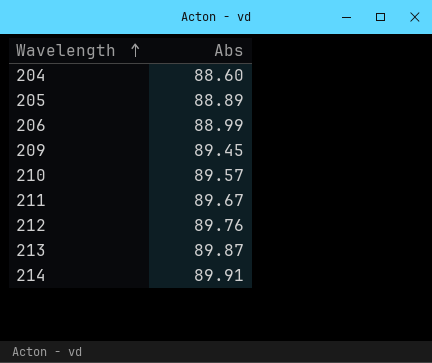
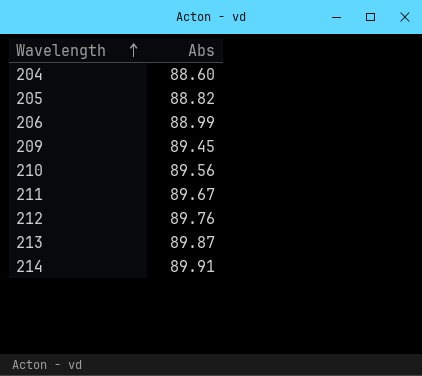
205 | Abs: 88.89 -> 88.82
210 | Abs: 89.57 -> 89.56

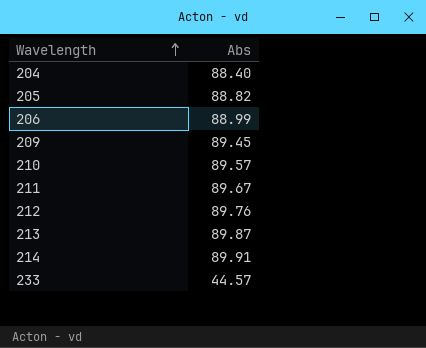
204 | Abs: 88.60 -> 88.40
210 | Abs: 89.56 -> 89.57
row 233: none -> 44.57

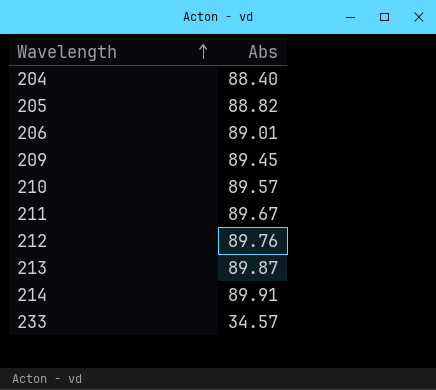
206 | Abs: 88.99 -> 89.01
233 | Abs: 44.57 -> 34.57

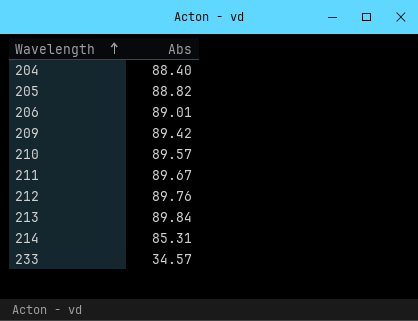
209 | Abs: 89.45 -> 89.42
213 | Abs: 89.87 -> 89.84
214 | Abs: 89.91 -> 85.31

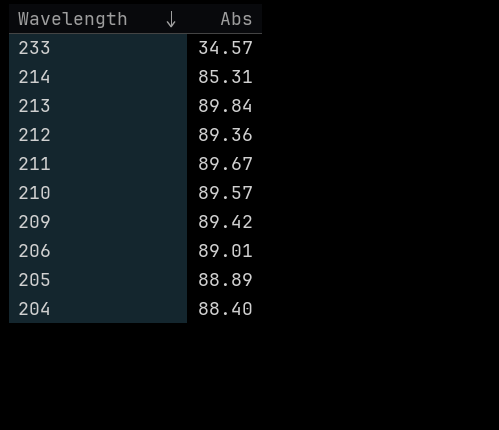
row order: Wavelength ascending -> Wavelength descending
212 | Abs: 89.76 -> 89.36
205 | Abs: 88.82 -> 88.89

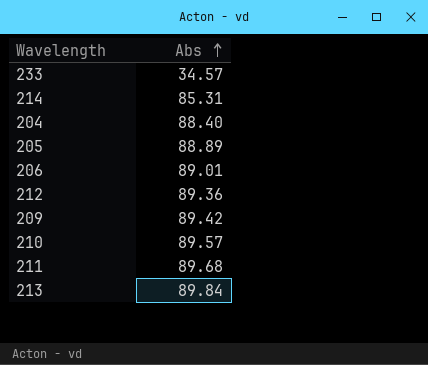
row order: Wavelength descending -> Abs ascending
211 | Abs: 89.67 -> 89.68

